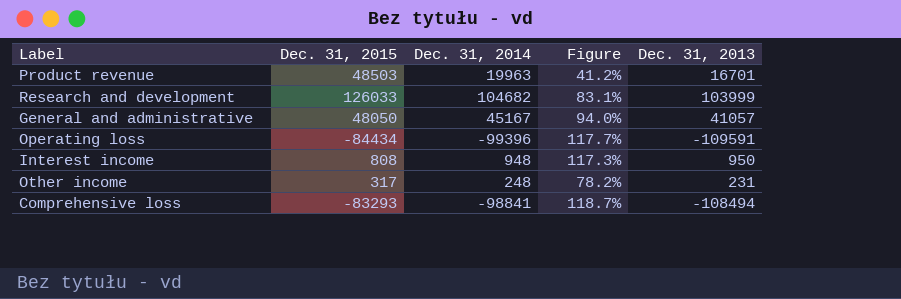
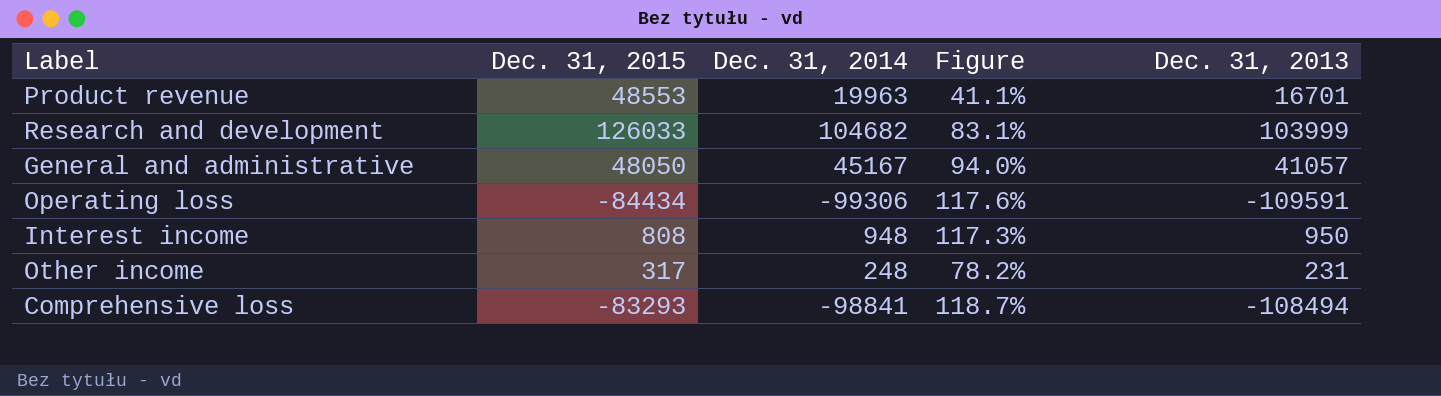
Product revenue | Dec. 31, 2015: 48503 -> 48553
Product revenue | Figure: 41.2% -> 41.1%
Operating loss | Dec. 31, 2014: -99396 -> -99306
Operating loss | Figure: 117.7% -> 117.6%

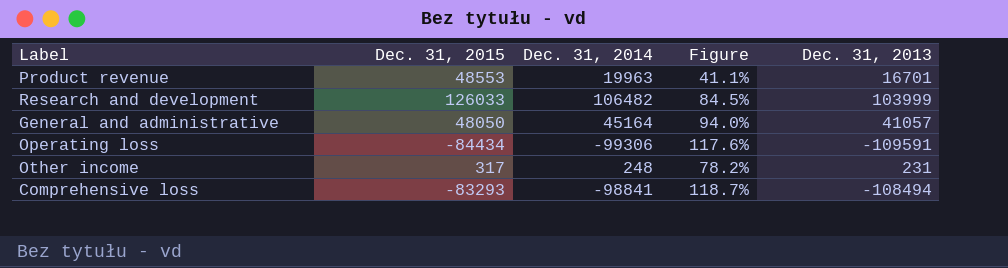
row Interest income: 808 | 948 | 117.3% | 950 -> none
Research and development | Dec. 31, 2014: 104682 -> 106482
Research and development | Figure: 83.1% -> 84.5%
General and administrative | Dec. 31, 2014: 45167 -> 45164

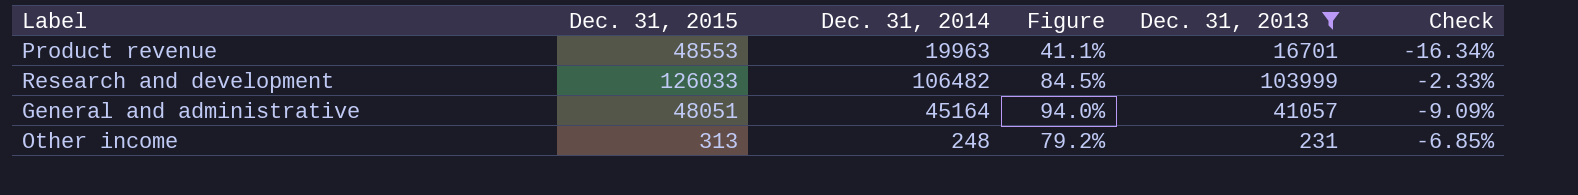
filter: none -> Dec. 31, 2013 >= 231
column Check | formula: none -> ([Dec. 31, 2013] - [Dec. 31, 2014]) / [Dec. 31, 2014]
General and administrative | Dec. 31, 2015: 48050 -> 48051
Other income | Dec. 31, 2015: 317 -> 313
Other income | Figure: 78.2% -> 79.2%

